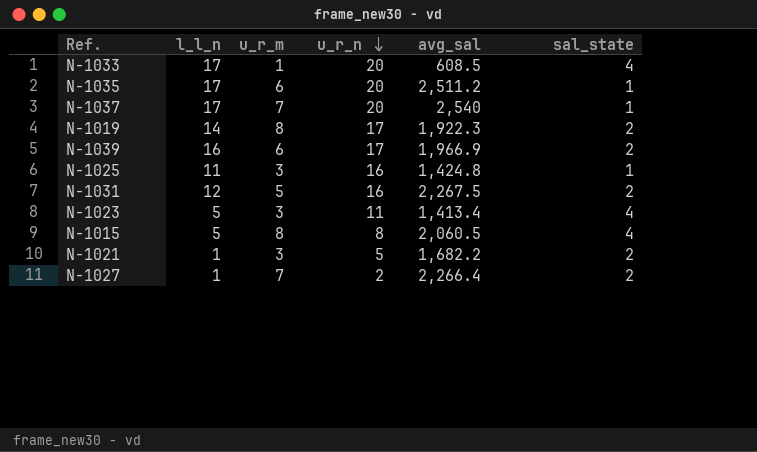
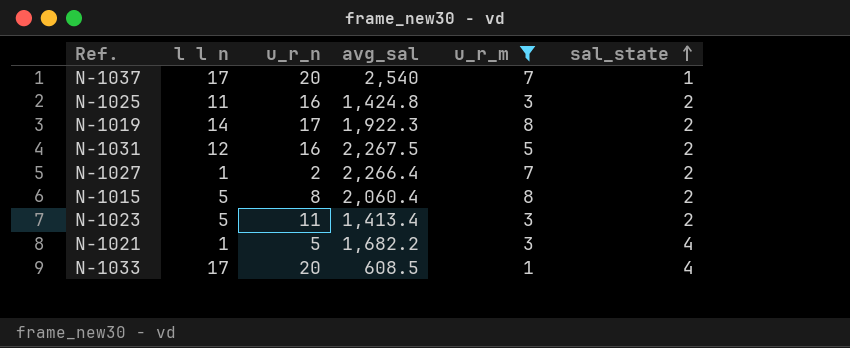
filter: none -> u_r_m != 6
row order: u_r_n descending -> sal_state ascending
column name: l_l_n -> l l n
column u_r_m | position: 3 -> 5
N-1025 | sal_state: 1 -> 2
N-1015 | avg_sal: 2,060.5 -> 2,060.4
N-1015 | sal_state: 4 -> 2
N-1023 | sal_state: 4 -> 2
N-1021 | sal_state: 2 -> 4

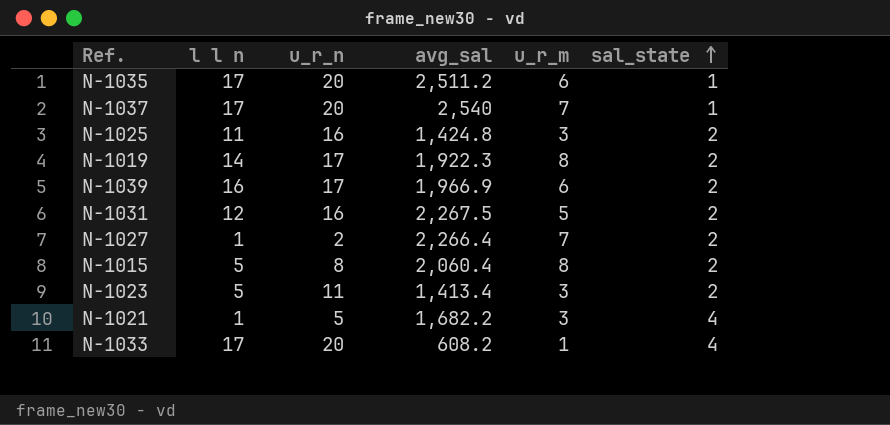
filter: u_r_m != 6 -> none
N-1033 | avg_sal: 608.5 -> 608.2

